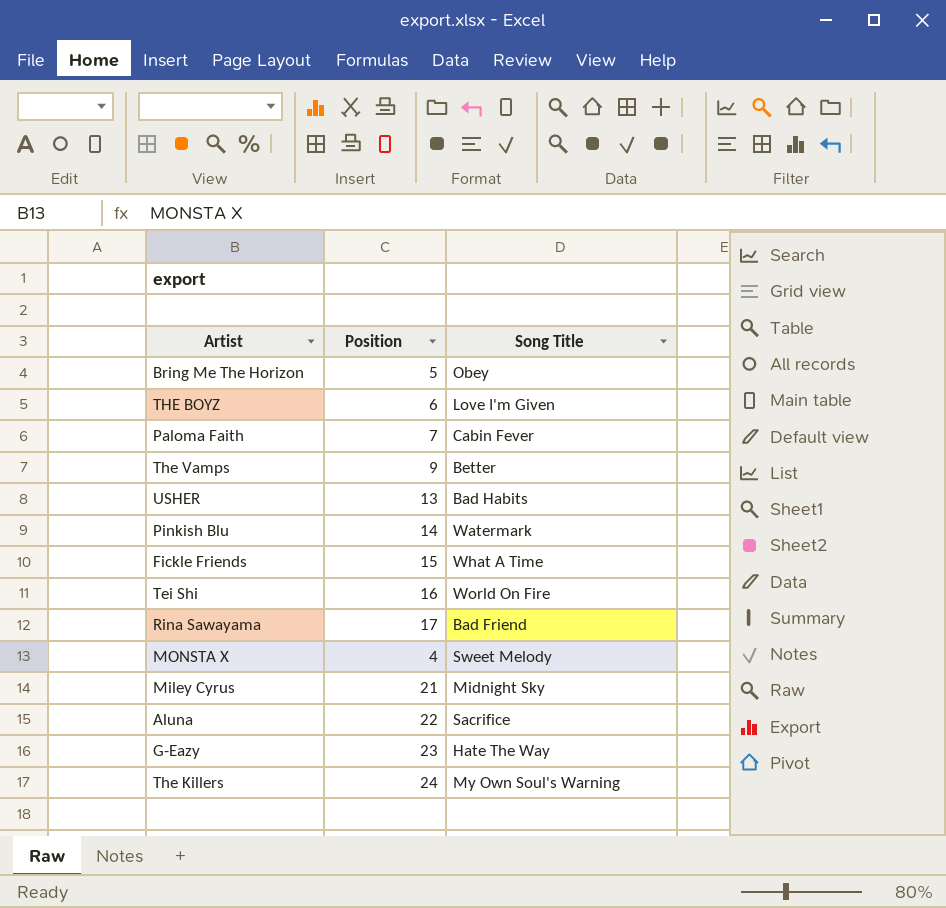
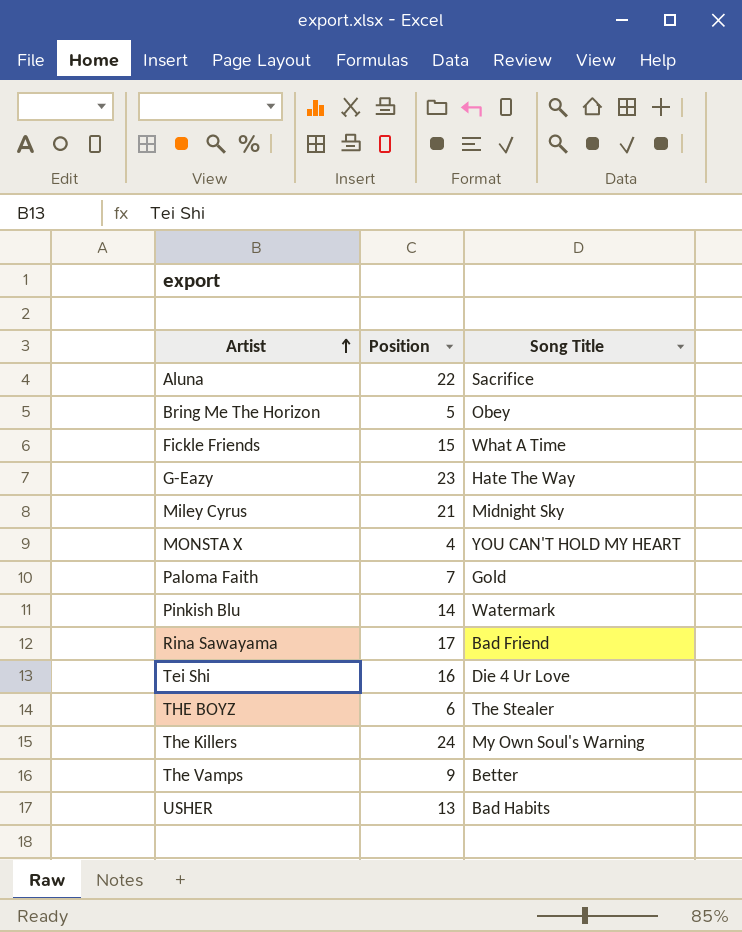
row order: none -> Artist ascending
MONSTA X | Song Title: Sweet Melody -> YOU CAN'T HOLD MY HEART
Paloma Faith | Song Title: Cabin Fever -> Gold
Tei Shi | Song Title: World On Fire -> Die 4 Ur Love
THE BOYZ | Song Title: Love I'm Given -> The Stealer

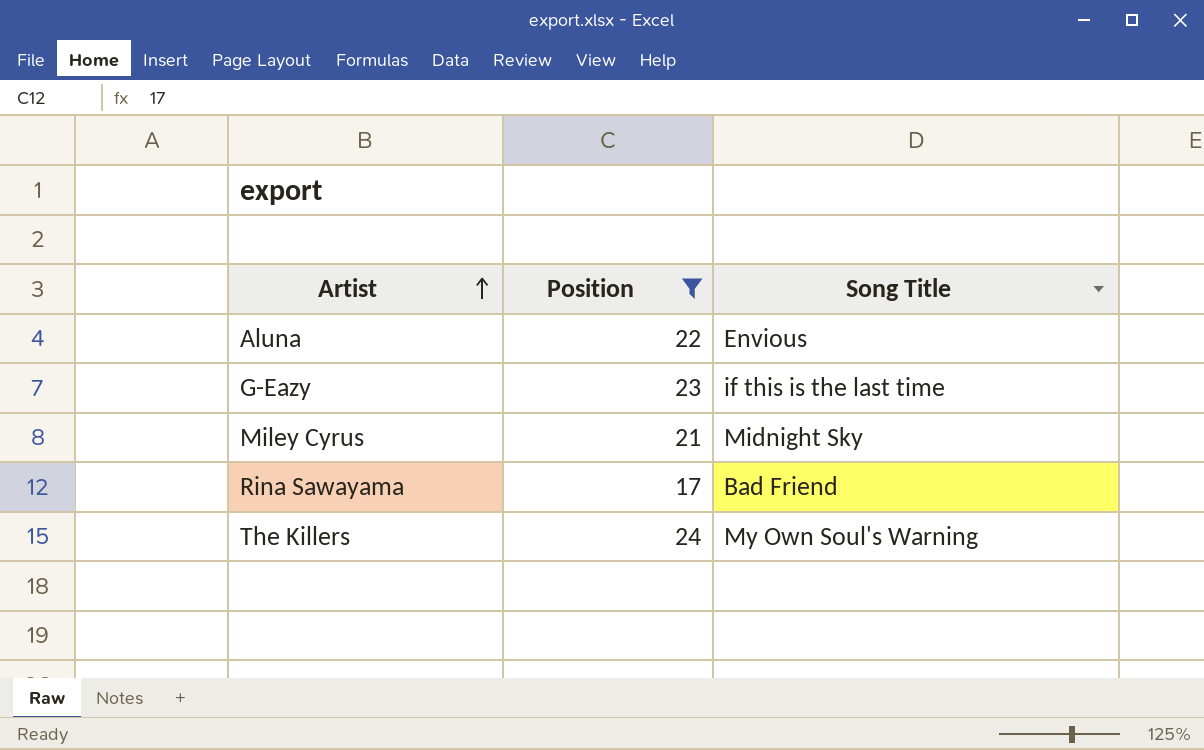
filter: none -> Position >= 17
Aluna | Song Title: Sacrifice -> Envious
G-Eazy | Song Title: Hate The Way -> if this is the last time

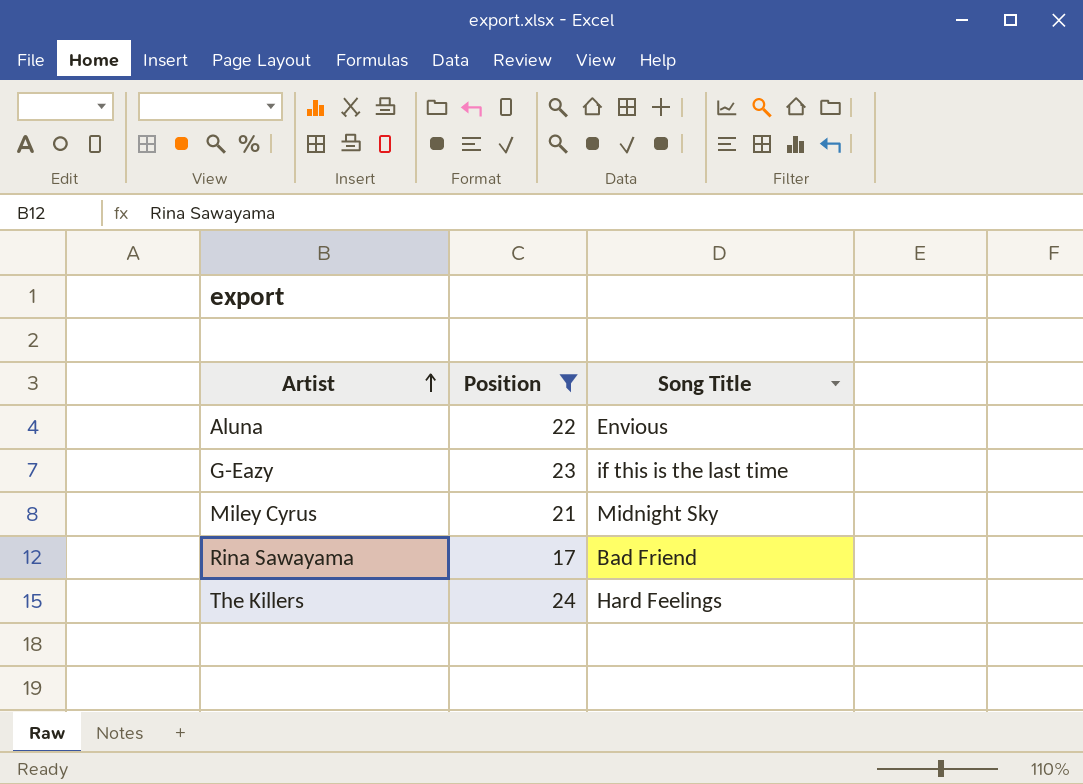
The Killers | Song Title: My Own Soul's Warning -> Hard Feelings

